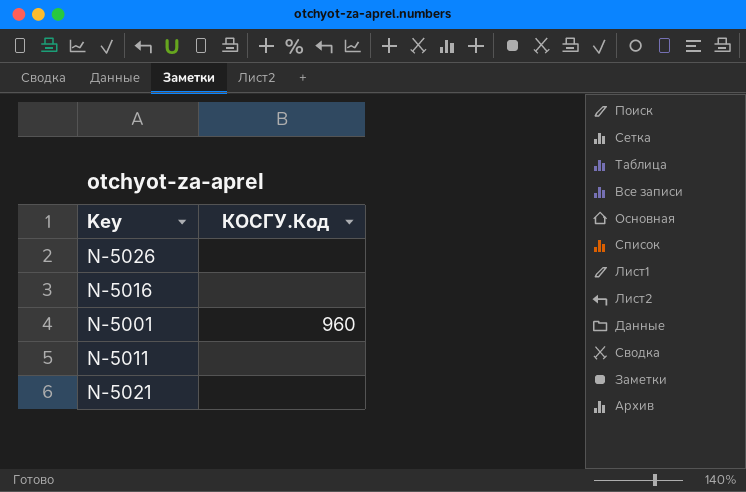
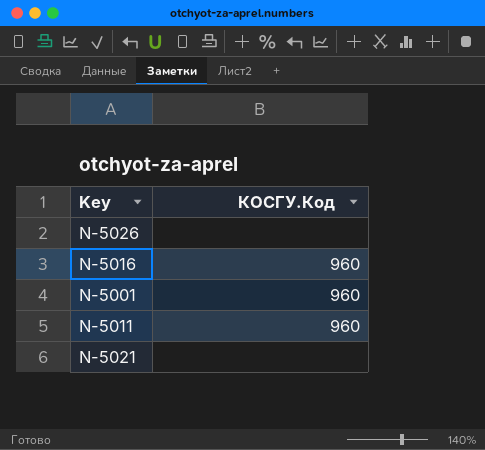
N-5016 | КОСГУ.Код: none -> 960
N-5011 | КОСГУ.Код: none -> 960

